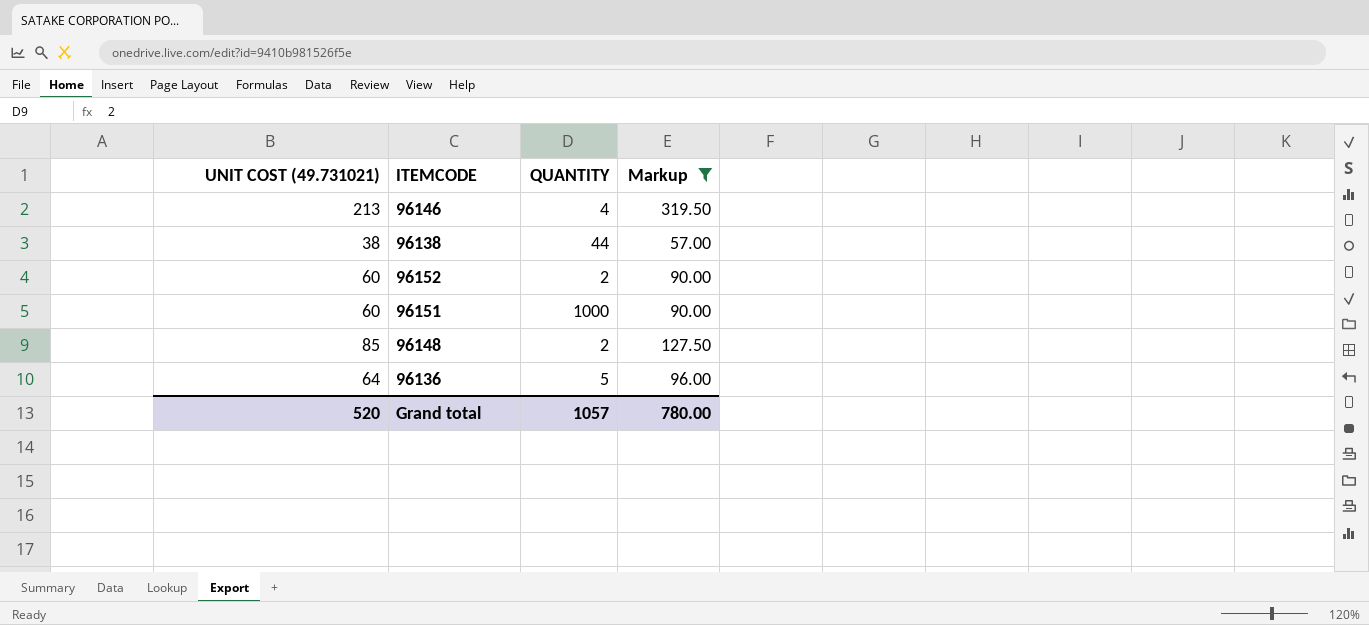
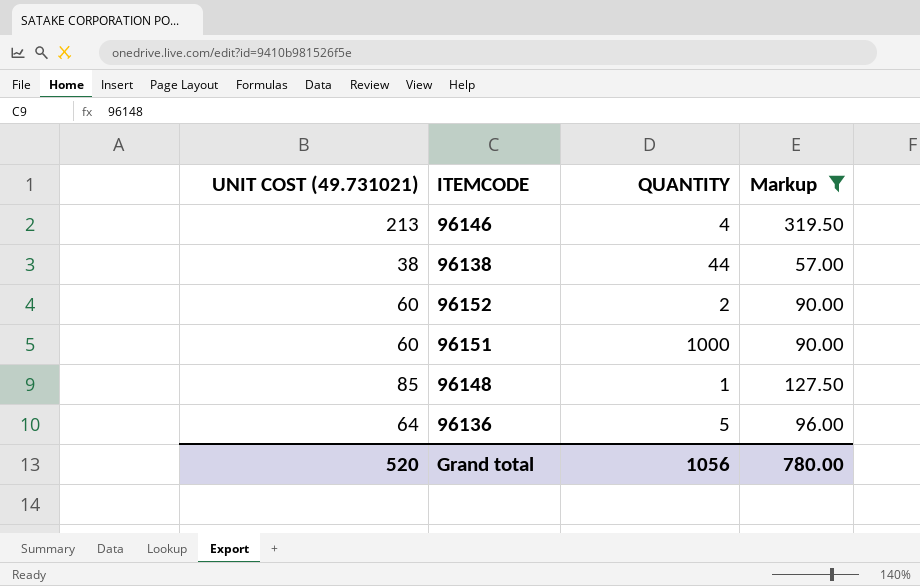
96148 | QUANTITY: 2 -> 1
Grand total | QUANTITY: 1057 -> 1056

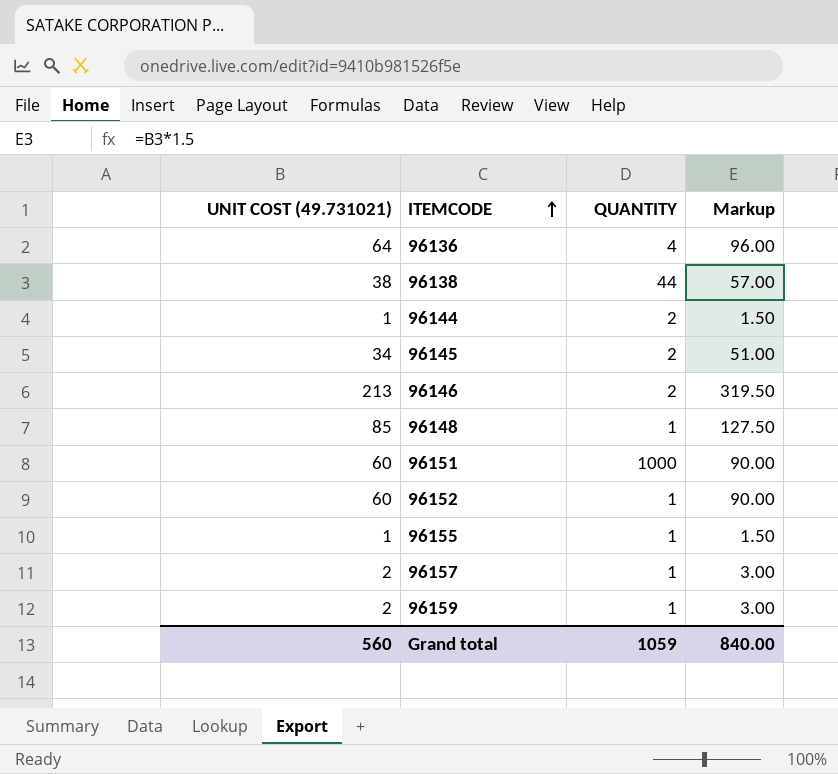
filter: Markup >= 57.00 -> none
row order: none -> ITEMCODE ascending
96136 | QUANTITY: 5 -> 4
96146 | QUANTITY: 4 -> 2
96152 | QUANTITY: 2 -> 1
Grand total | UNIT COST (49.731021): 520 -> 560
Grand total | QUANTITY: 1056 -> 1059
Grand total | Markup: 780.00 -> 840.00

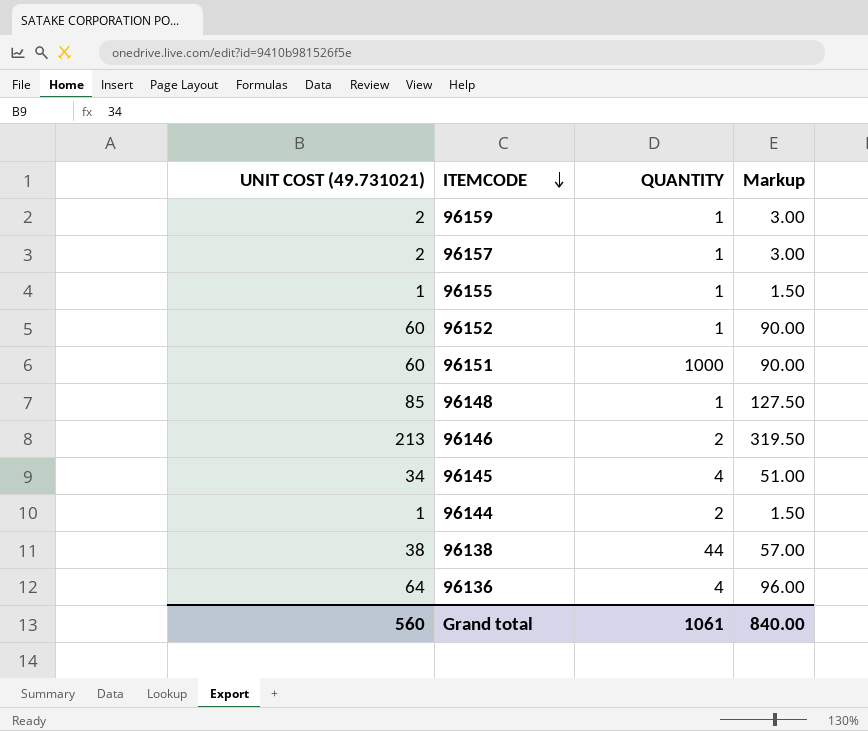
row order: ITEMCODE ascending -> ITEMCODE descending
96145 | QUANTITY: 2 -> 4
Grand total | QUANTITY: 1059 -> 1061

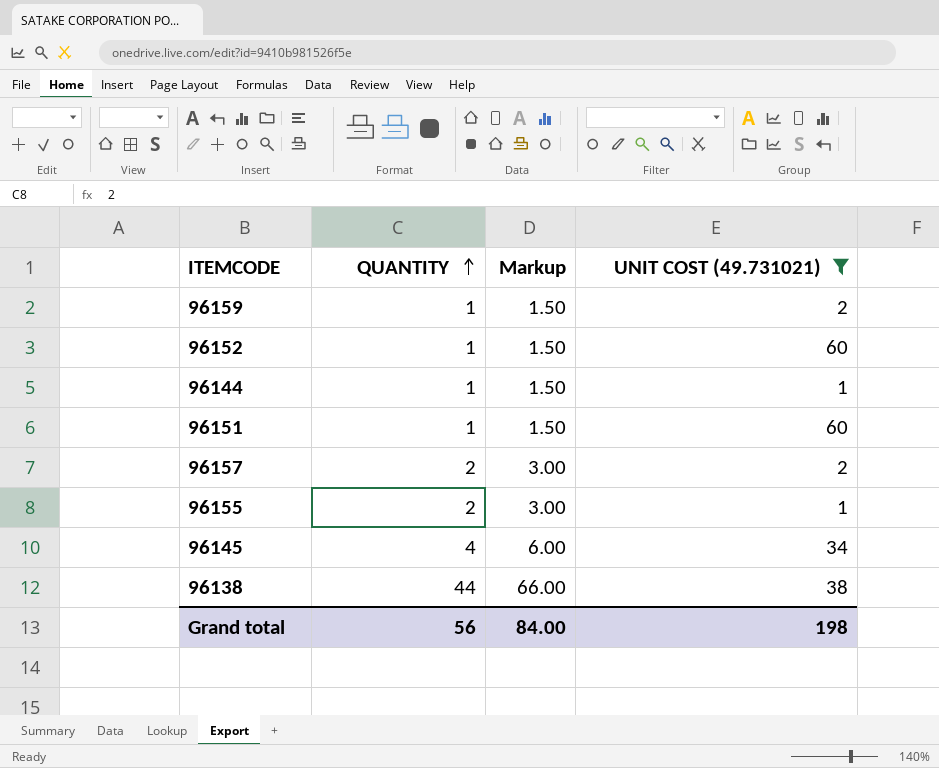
filter: none -> UNIT COST (49.731021) <= 60
row order: ITEMCODE descending -> QUANTITY ascending
column Markup | formula: [UNIT COST (49.731021)] * 1.5 -> [QUANTITY] * 1.5
column UNIT COST (49.731021) | position: 1 -> 4
96144 | QUANTITY: 2 -> 1
96151 | QUANTITY: 1000 -> 1
96157 | QUANTITY: 1 -> 2
96155 | QUANTITY: 1 -> 2
Grand total | QUANTITY: 1061 -> 56
Grand total | Markup: 840.00 -> 84.00
Grand total | UNIT COST (49.731021): 560 -> 198

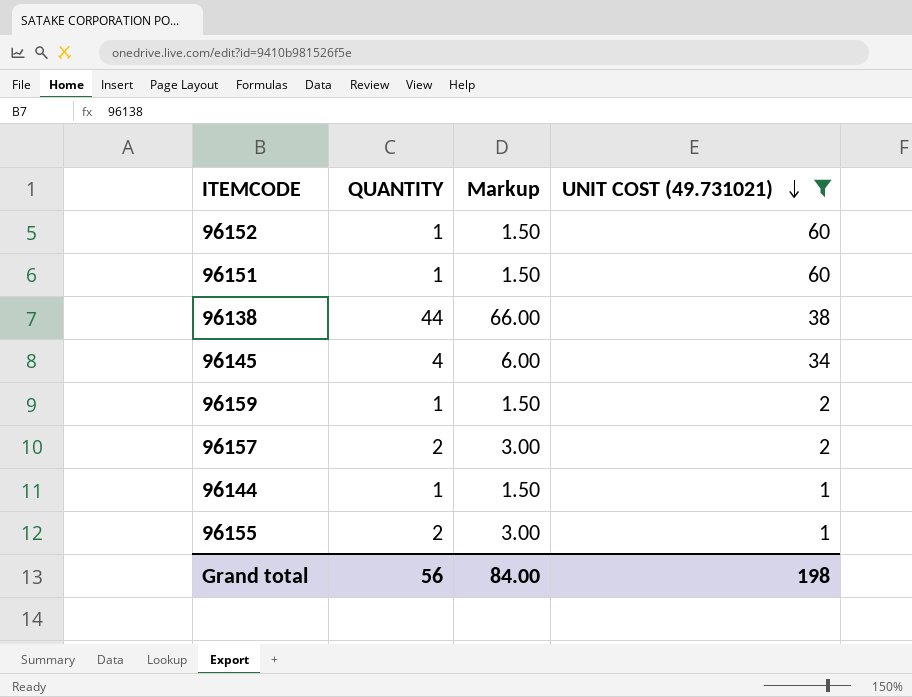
row order: QUANTITY ascending -> UNIT COST (49.731021) descending

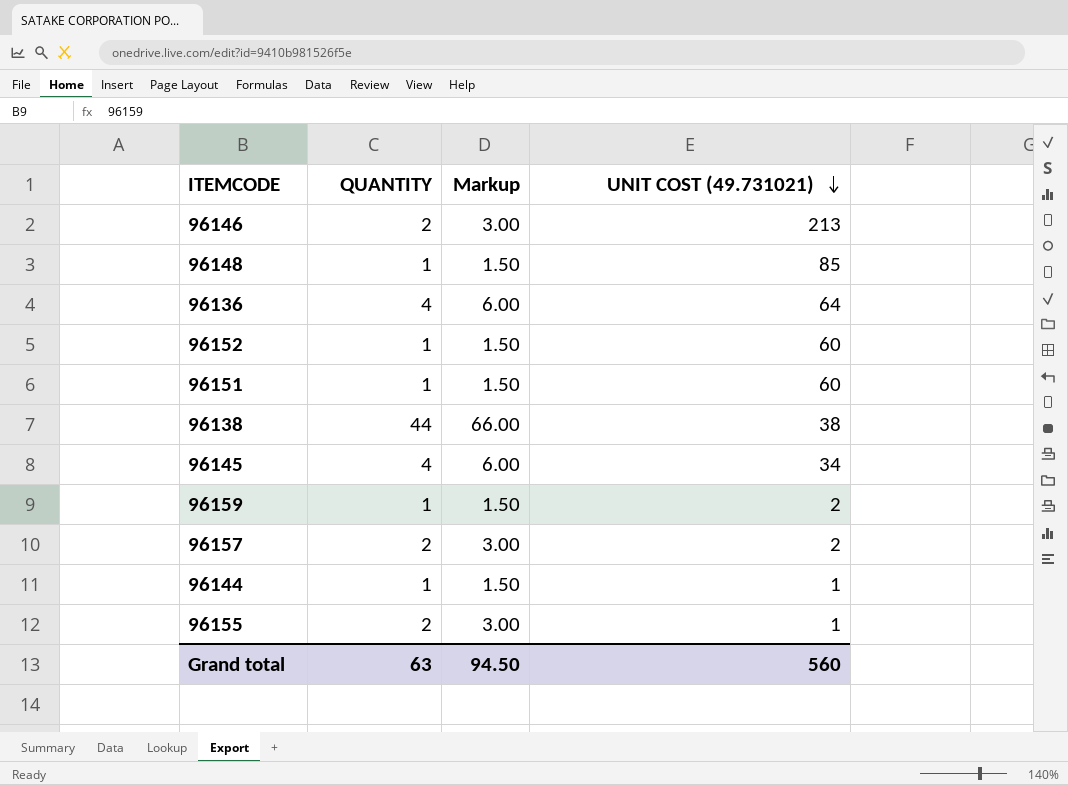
filter: UNIT COST (49.731021) <= 60 -> none
Grand total | QUANTITY: 56 -> 63
Grand total | Markup: 84.00 -> 94.50
Grand total | UNIT COST (49.731021): 198 -> 560

